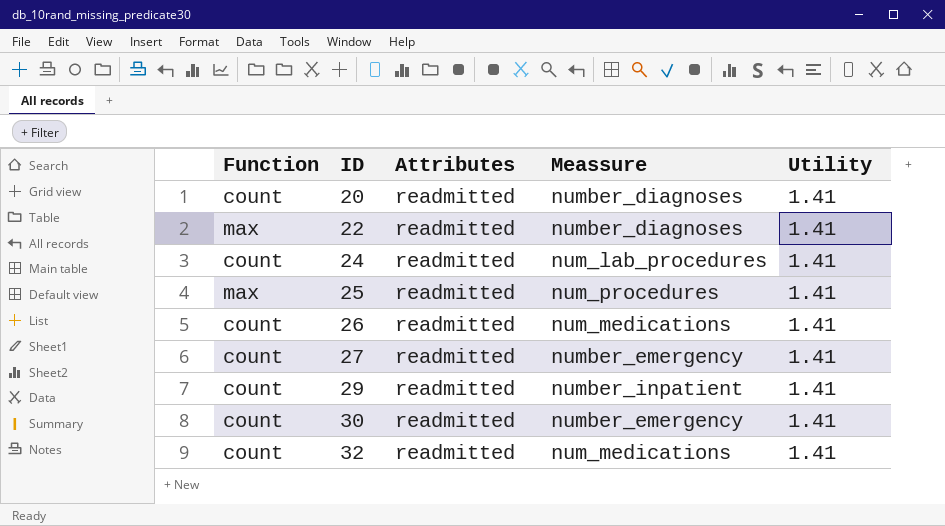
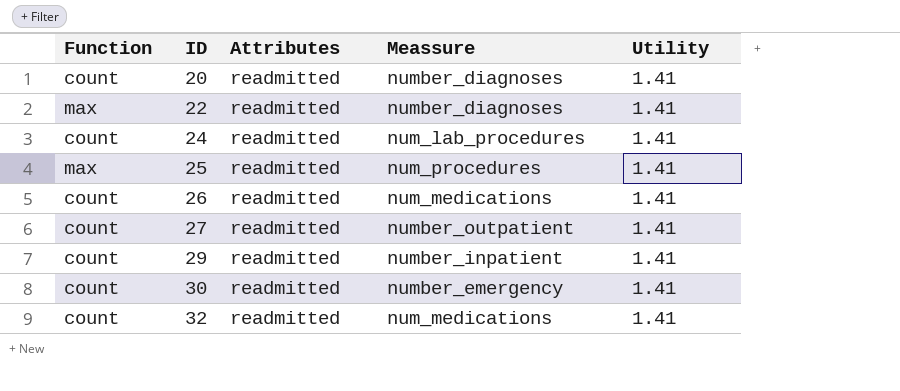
27 | Meassure: number_emergency -> number_outpatient

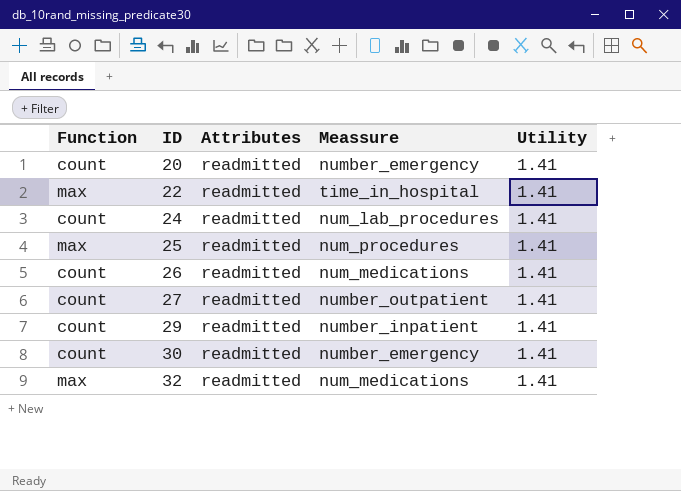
20 | Meassure: number_diagnoses -> number_emergency
22 | Meassure: number_diagnoses -> time_in_hospital
32 | Function: count -> max

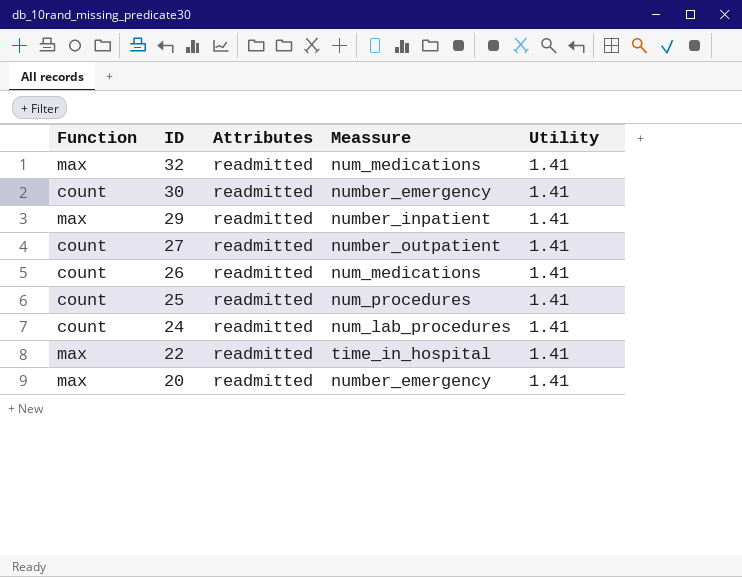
row order: ID ascending -> ID descending
29 | Function: count -> max
25 | Function: max -> count
20 | Function: count -> max

